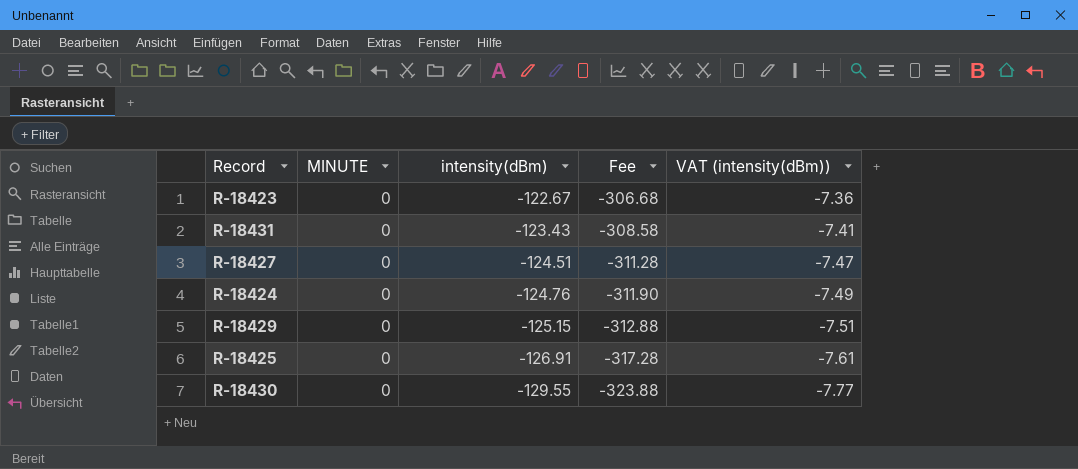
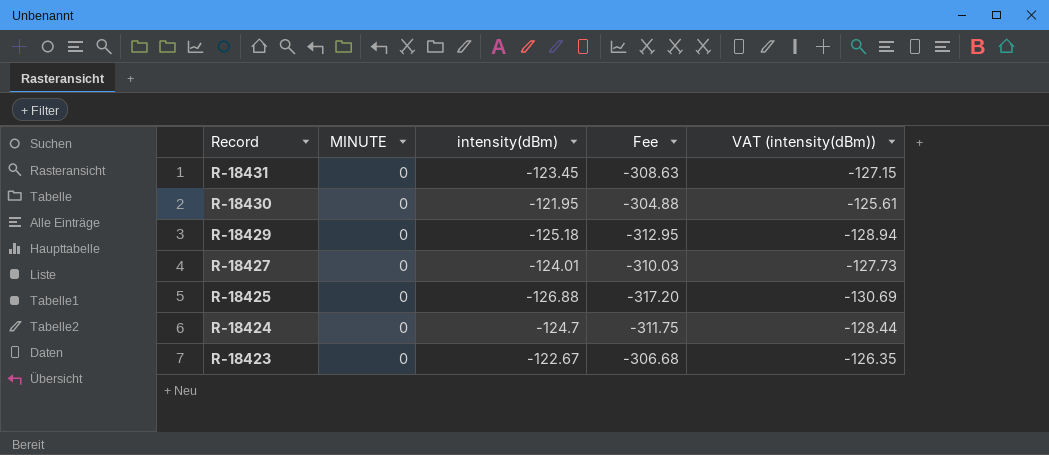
row order: intensity(dBm) descending -> Record descending
column VAT (intensity(dBm)) | formula: [intensity(dBm)] * 0.06 -> [intensity(dBm)] * 1.03
R-18431 | intensity(dBm): -123.43 -> -123.45
R-18431 | Fee: -308.58 -> -308.63
R-18430 | intensity(dBm): -129.55 -> -121.95
R-18430 | Fee: -323.88 -> -304.88
R-18429 | intensity(dBm): -125.15 -> -125.18
R-18429 | Fee: -312.88 -> -312.95
R-18427 | intensity(dBm): -124.51 -> -124.01
R-18427 | Fee: -311.28 -> -310.03
R-18425 | intensity(dBm): -126.91 -> -126.88
R-18425 | Fee: -317.28 -> -317.20
R-18424 | intensity(dBm): -124.76 -> -124.7
R-18424 | Fee: -311.90 -> -311.75

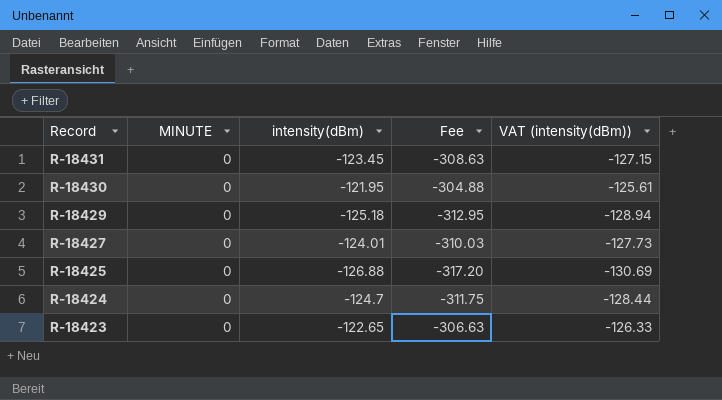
R-18423 | intensity(dBm): -122.67 -> -122.65
R-18423 | Fee: -306.68 -> -306.63
R-18423 | VAT (intensity(dBm)): -126.35 -> -126.33

